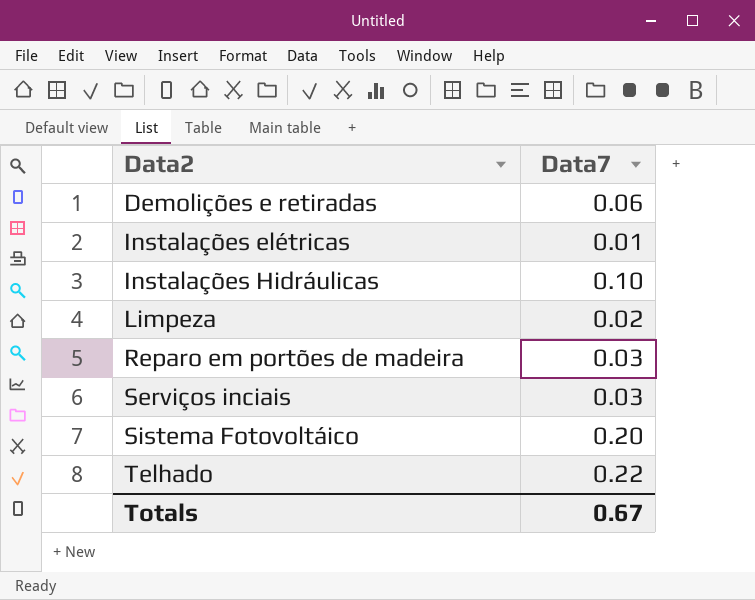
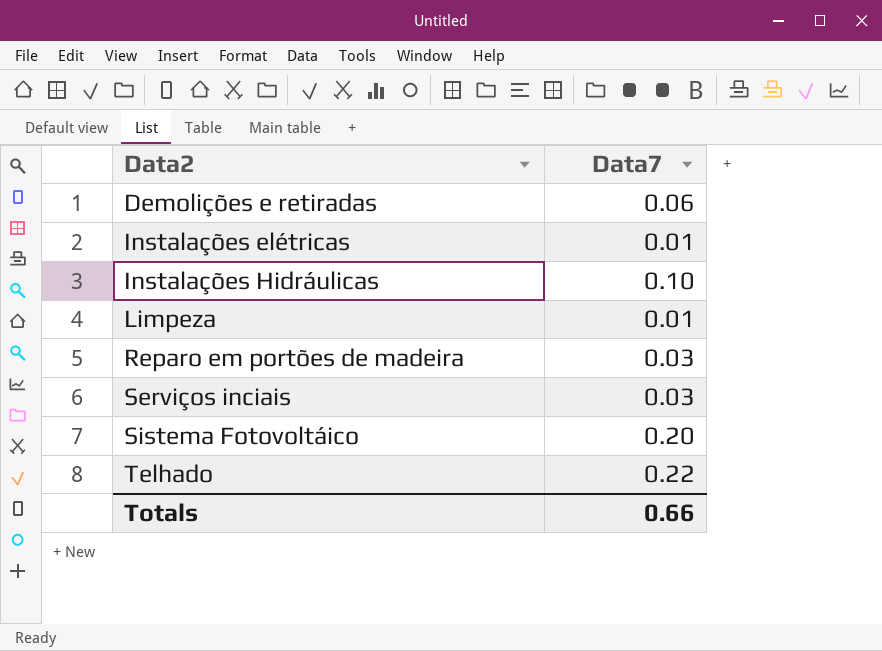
Limpeza | Data7: 0.02 -> 0.01
Totals | Data7: 0.67 -> 0.66

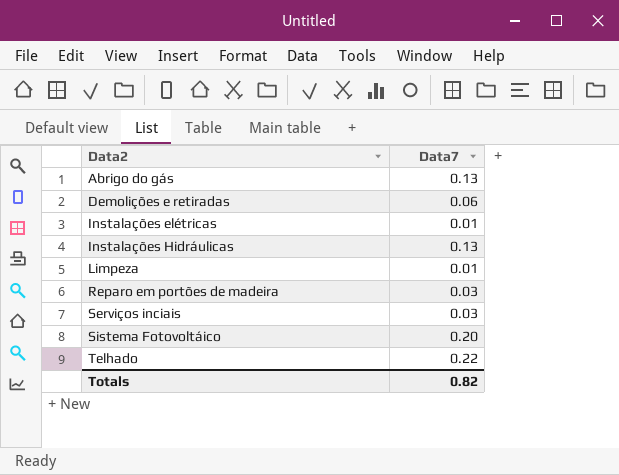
row Abrigo do gás: none -> 0.13
Instalações Hidráulicas | Data7: 0.10 -> 0.13
Totals | Data7: 0.66 -> 0.82

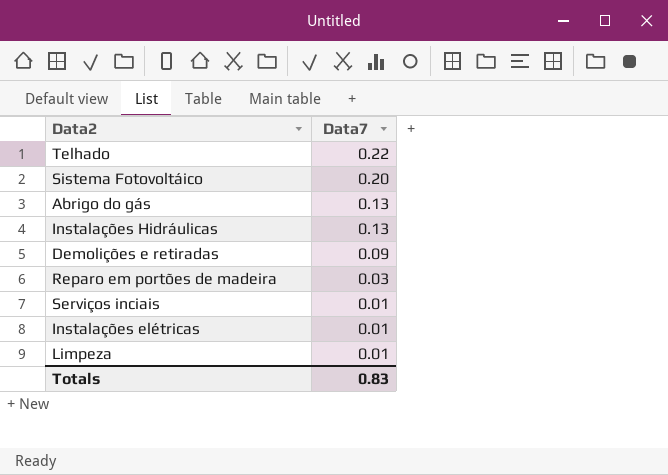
row order: Data2 ascending -> Data7 descending
Demolições e retiradas | Data7: 0.06 -> 0.09
Serviços inciais | Data7: 0.03 -> 0.01
Totals | Data7: 0.82 -> 0.83

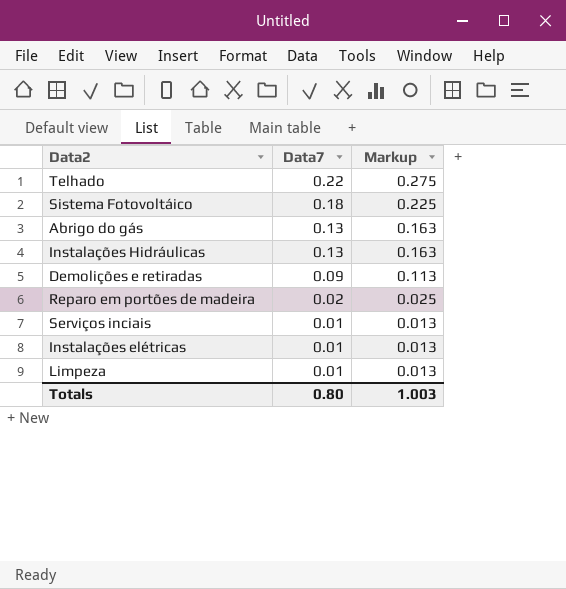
column Markup | formula: none -> [Data7] * 1.25
Sistema Fotovoltáico | Data7: 0.20 -> 0.18
Reparo em portões de madeira | Data7: 0.03 -> 0.02
Totals | Data7: 0.83 -> 0.80

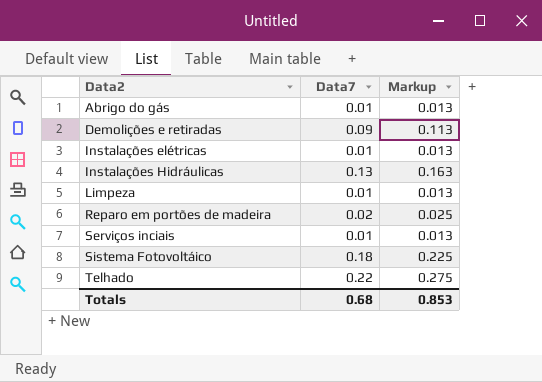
row order: Data7 descending -> Data2 ascending
Abrigo do gás | Data7: 0.13 -> 0.01
Abrigo do gás | Markup: 0.163 -> 0.013
Totals | Data7: 0.80 -> 0.68
Totals | Markup: 1.003 -> 0.853

